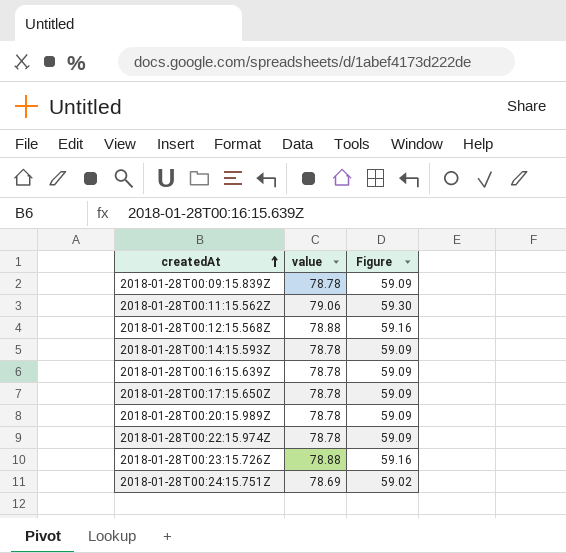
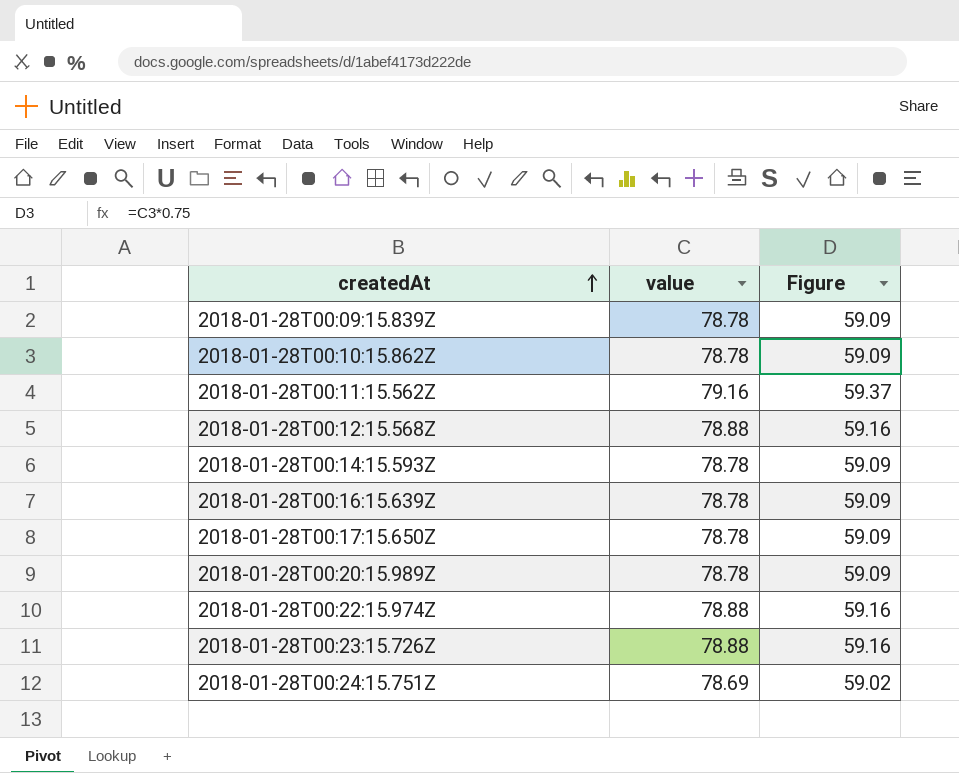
row 2018-01-28T00:10:15.862Z: none -> 78.78 | 59.09
2018-01-28T00:11:15.562Z | value: 79.06 -> 79.16
2018-01-28T00:11:15.562Z | Figure: 59.30 -> 59.37
2018-01-28T00:22:15.974Z | value: 78.78 -> 78.88
2018-01-28T00:22:15.974Z | Figure: 59.09 -> 59.16

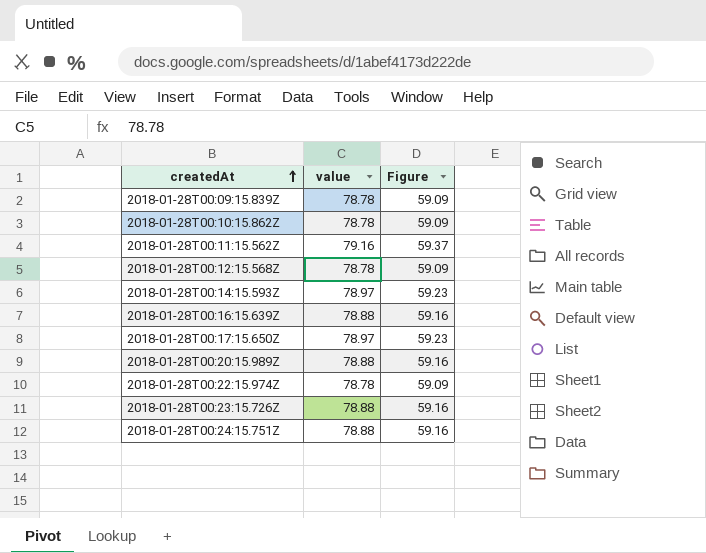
2018-01-28T00:12:15.568Z | value: 78.88 -> 78.78
2018-01-28T00:12:15.568Z | Figure: 59.16 -> 59.09
2018-01-28T00:14:15.593Z | value: 78.78 -> 78.97
2018-01-28T00:14:15.593Z | Figure: 59.09 -> 59.23
2018-01-28T00:16:15.639Z | value: 78.78 -> 78.88
2018-01-28T00:16:15.639Z | Figure: 59.09 -> 59.16
2018-01-28T00:17:15.650Z | value: 78.78 -> 78.97
2018-01-28T00:17:15.650Z | Figure: 59.09 -> 59.23
2018-01-28T00:20:15.989Z | value: 78.78 -> 78.88
2018-01-28T00:20:15.989Z | Figure: 59.09 -> 59.16
2018-01-28T00:22:15.974Z | value: 78.88 -> 78.78
2018-01-28T00:22:15.974Z | Figure: 59.16 -> 59.09
2018-01-28T00:24:15.751Z | value: 78.69 -> 78.88
2018-01-28T00:24:15.751Z | Figure: 59.02 -> 59.16

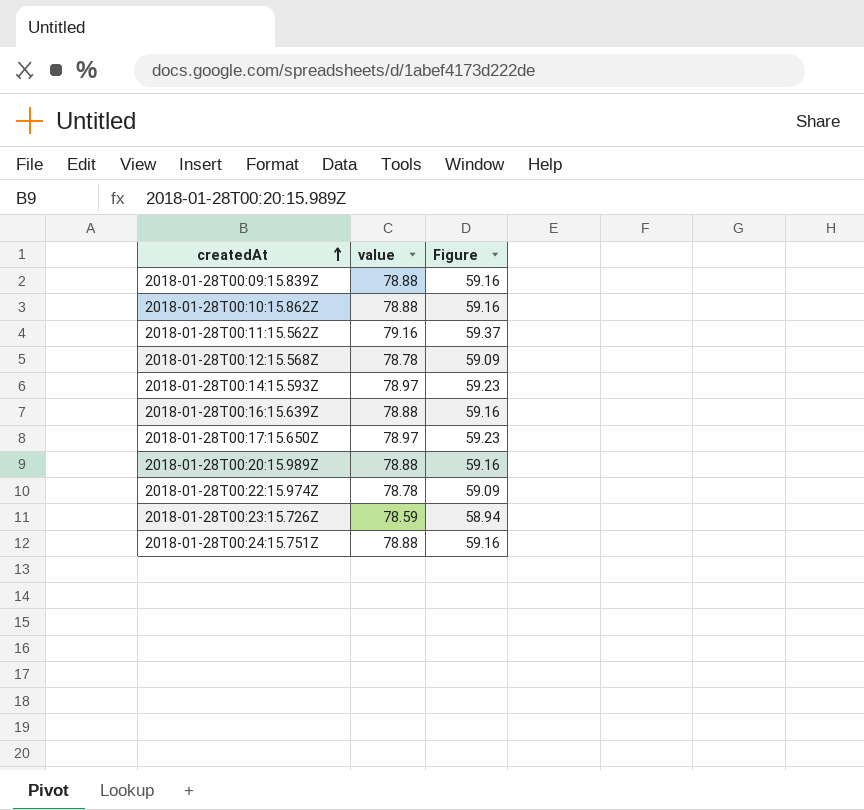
2018-01-28T00:09:15.839Z | value: 78.78 -> 78.88
2018-01-28T00:09:15.839Z | Figure: 59.09 -> 59.16
2018-01-28T00:10:15.862Z | value: 78.78 -> 78.88
2018-01-28T00:10:15.862Z | Figure: 59.09 -> 59.16
2018-01-28T00:23:15.726Z | value: 78.88 -> 78.59
2018-01-28T00:23:15.726Z | Figure: 59.16 -> 58.94

